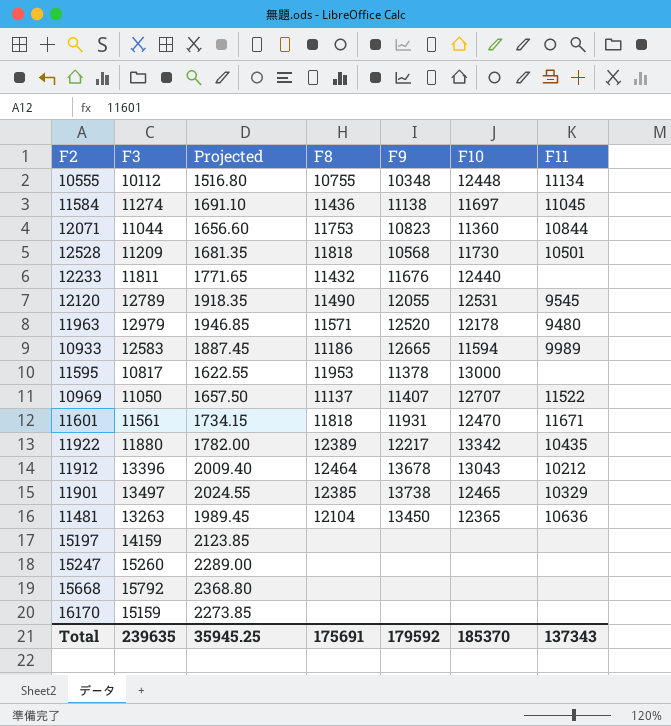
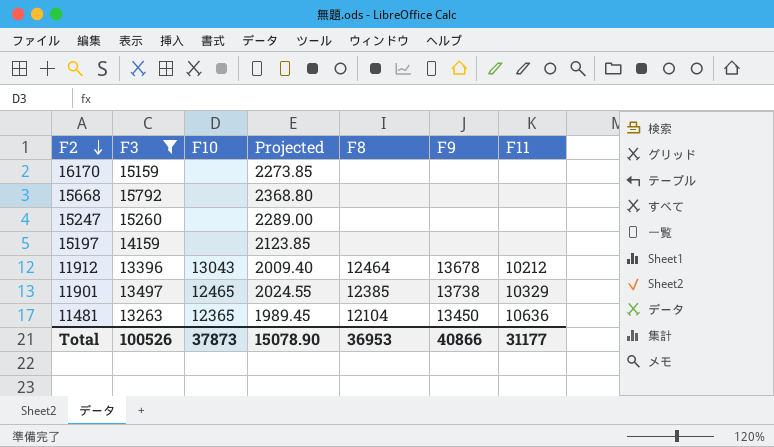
filter: none -> F3 >= 13263
row order: none -> F2 descending
column F10 | position: 6 -> 3
Total | F3: 239635 -> 100526
Total | F10: 185370 -> 37873
Total | Projected: 35945.25 -> 15078.90
Total | F8: 175691 -> 36953
Total | F9: 179592 -> 40866
Total | F11: 137343 -> 31177

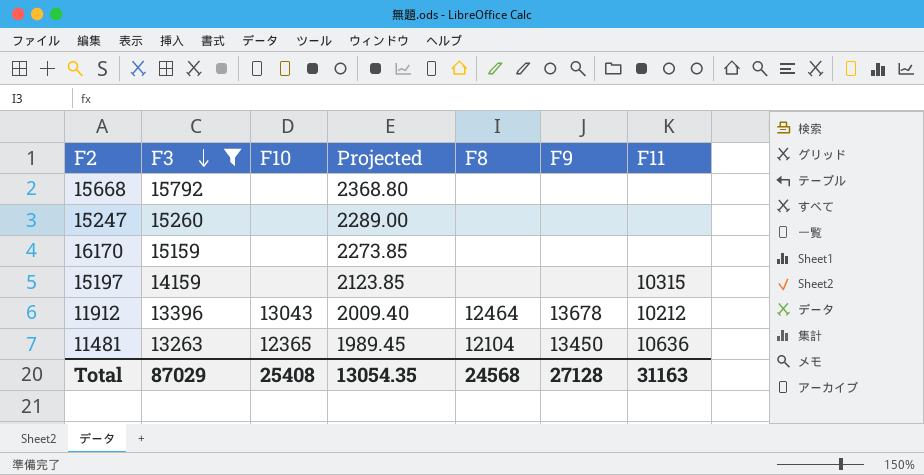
row order: F2 descending -> F3 descending
row 11901: 13497 | 12465 | 2024.55 | 12385 | 13738 | 10329 -> none
15197 | F11: none -> 10315
Total | F3: 100526 -> 87029
Total | F10: 37873 -> 25408
Total | Projected: 15078.90 -> 13054.35
Total | F8: 36953 -> 24568
Total | F9: 40866 -> 27128
Total | F11: 31177 -> 31163

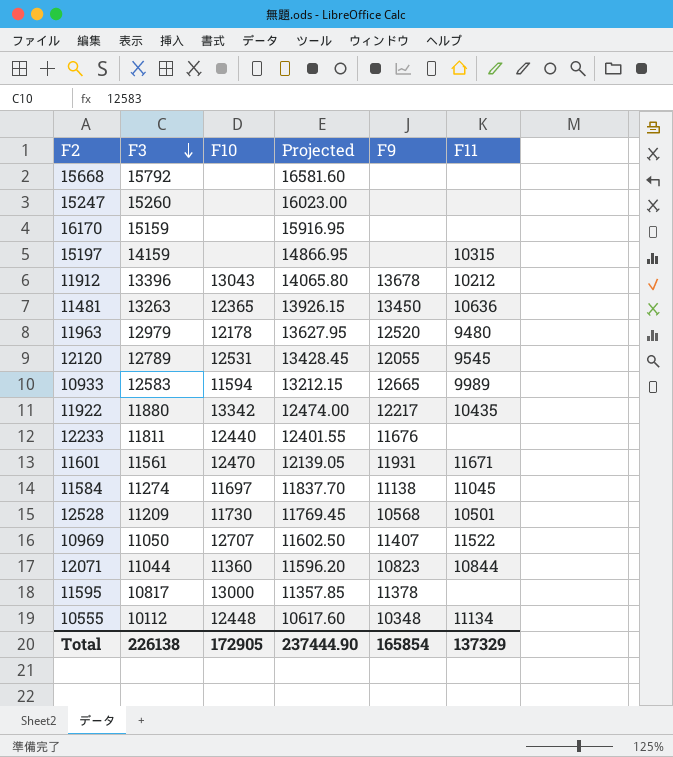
filter: F3 >= 13263 -> none
column F8 | position: 5 -> none
column Projected | formula: [F3] * 0.15 -> [F3] * 1.05
Total | F3: 87029 -> 226138
Total | F10: 25408 -> 172905
Total | Projected: 13054.35 -> 237444.90
Total | F9: 27128 -> 165854
Total | F11: 31163 -> 137329

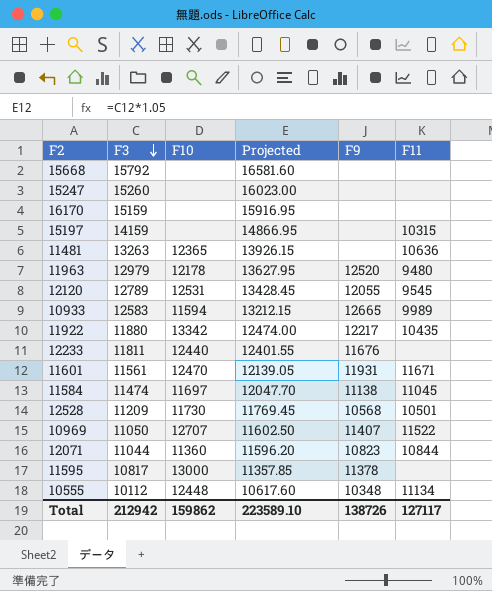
row 11912: 13396 | 13043 | 14065.80 | 13678 | 10212 -> none
11481 | F9: 13450 -> none
11584 | F3: 11274 -> 11474
11584 | Projected: 11837.70 -> 12047.70
Total | F3: 226138 -> 212942
Total | F10: 172905 -> 159862
Total | Projected: 237444.90 -> 223589.10
Total | F9: 165854 -> 138726
Total | F11: 137329 -> 127117

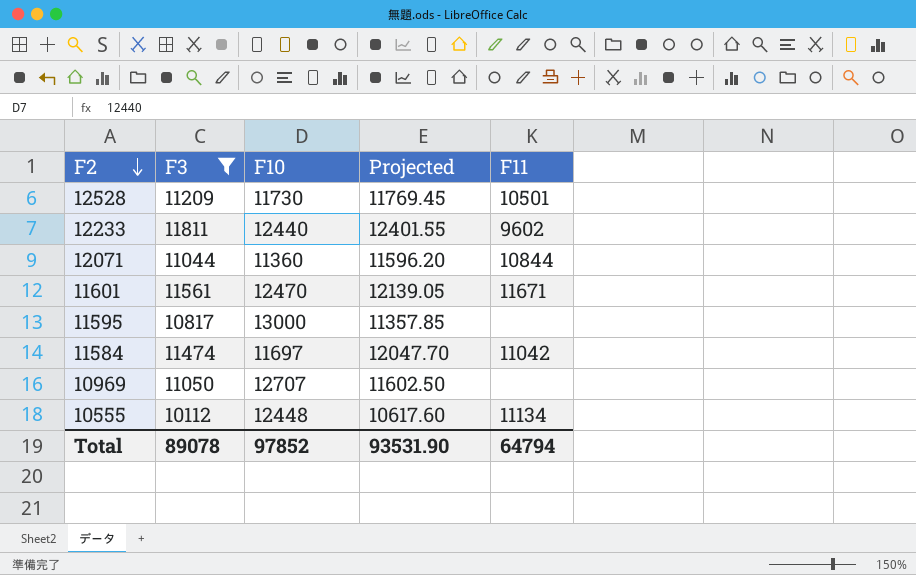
filter: none -> F3 <= 11811
row order: F3 descending -> F2 descending
column F9 | position: 5 -> none
12233 | F11: none -> 9602
11584 | F11: 11045 -> 11042
10969 | F11: 11522 -> none
Total | F3: 212942 -> 89078
Total | F10: 159862 -> 97852
Total | Projected: 223589.10 -> 93531.90
Total | F11: 127117 -> 64794

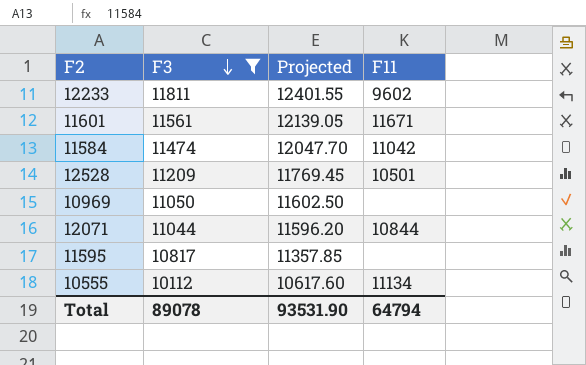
row order: F2 descending -> F3 descending
column F10 | position: 3 -> none

